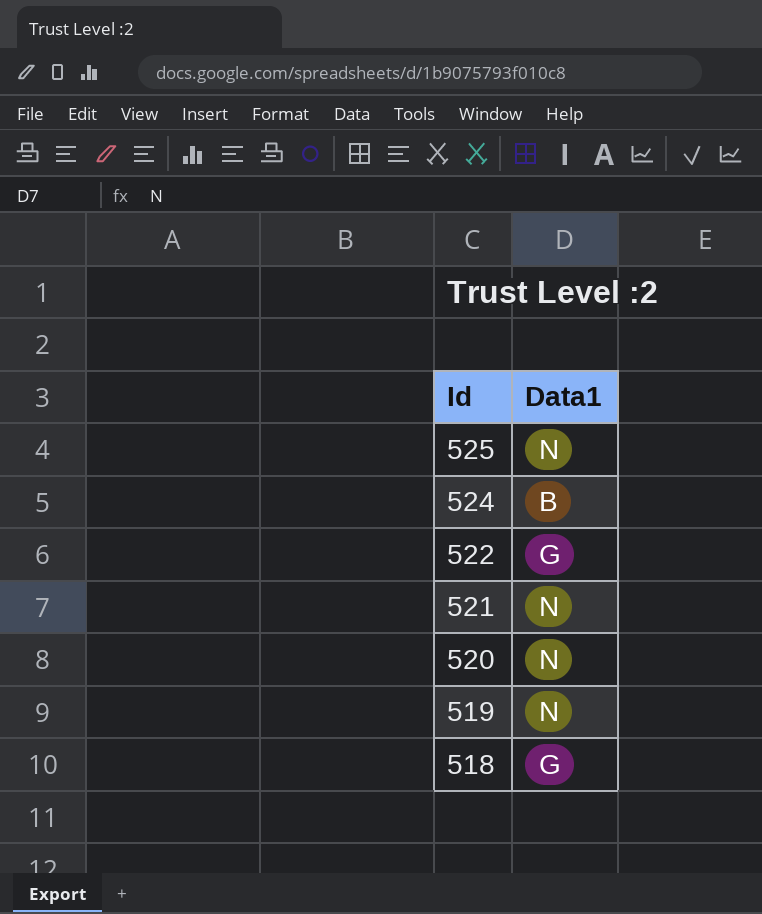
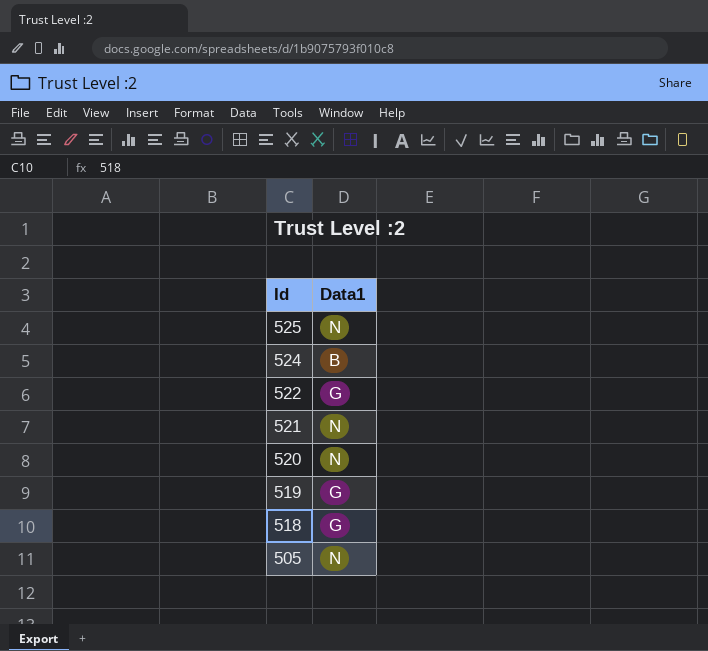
519 | Data1: N -> G
row 505: none -> N

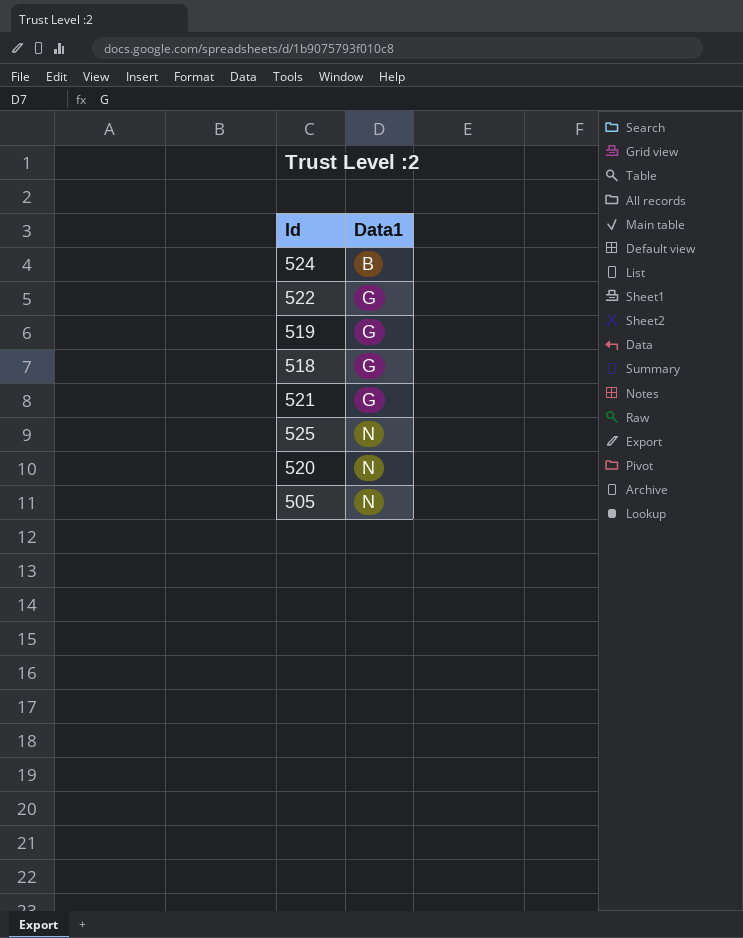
row order: Id descending -> Data1 ascending
521 | Data1: N -> G

